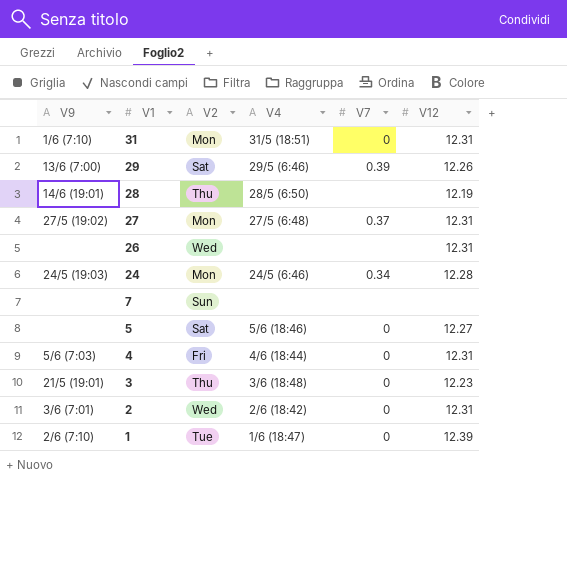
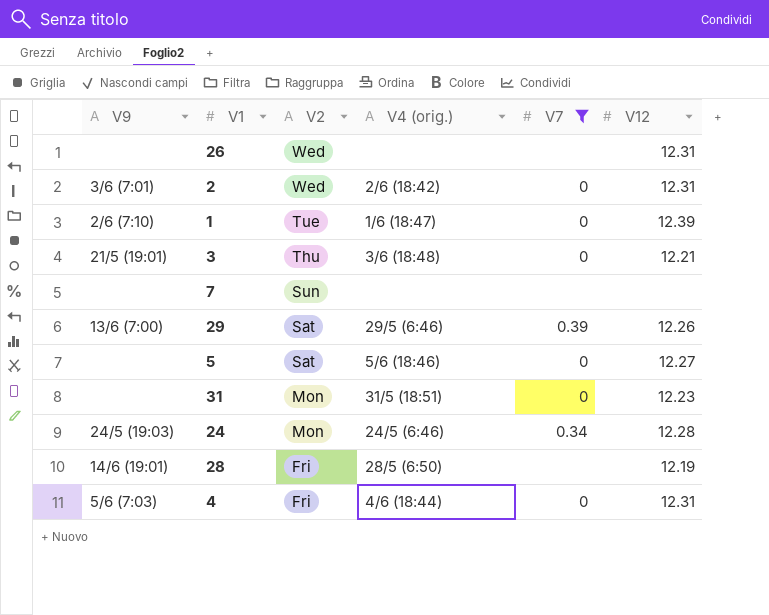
filter: none -> V7 != 0.37
row order: V1 descending -> V2 descending
column name: V4 -> V4 (orig.)
3 | V12: 12.23 -> 12.21
31 | V9: 1/6 (7:10) -> none
31 | V12: 12.31 -> 12.23
28 | V2: Thu -> Fri

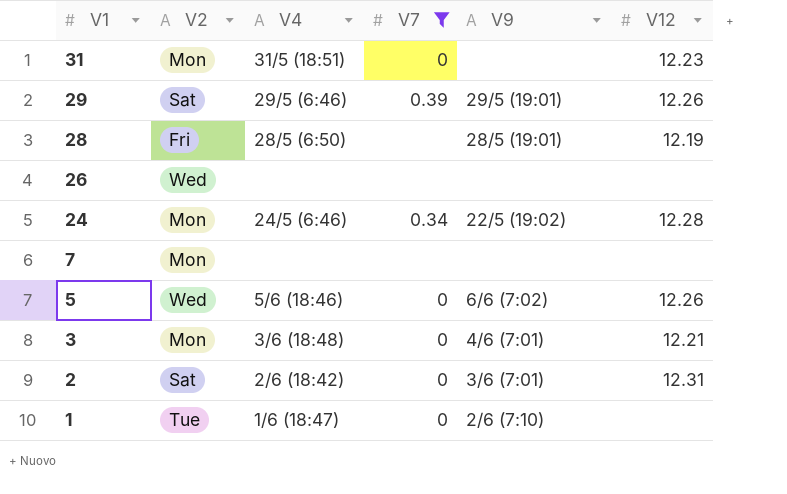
row order: V2 descending -> V1 descending
column name: V4 (orig.) -> V4
column V9 | position: 1 -> 5
row 4: 5/6 (7:03) | Fri | 4/6 (18:44) | 0 | 12.31 -> none
29 | V9: 13/6 (7:00) -> 29/5 (19:01)
28 | V9: 14/6 (19:01) -> 28/5 (19:01)
26 | V12: 12.31 -> none
24 | V9: 24/5 (19:03) -> 22/5 (19:02)
7 | V2: Sun -> Mon
5 | V2: Sat -> Wed
5 | V9: none -> 6/6 (7:02)
5 | V12: 12.27 -> 12.26
3 | V2: Thu -> Mon
3 | V9: 21/5 (19:01) -> 4/6 (7:01)
2 | V2: Wed -> Sat
1 | V12: 12.39 -> none

